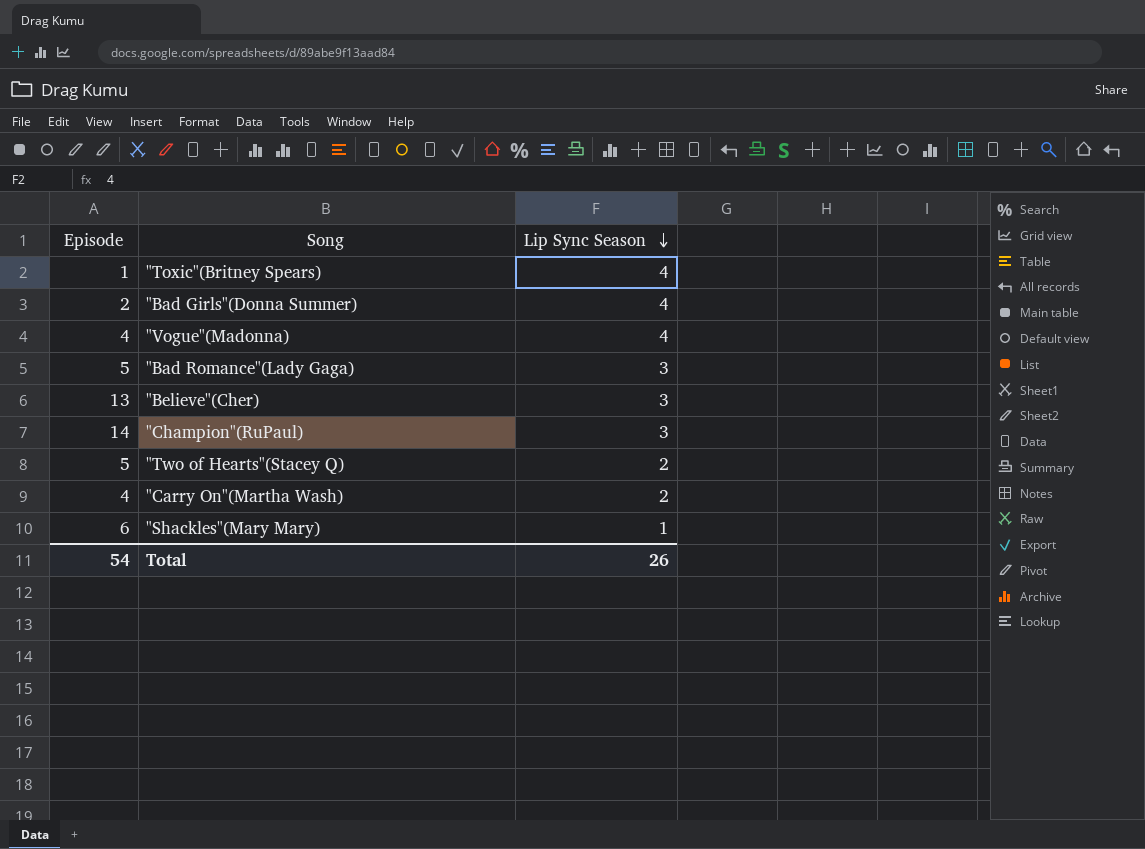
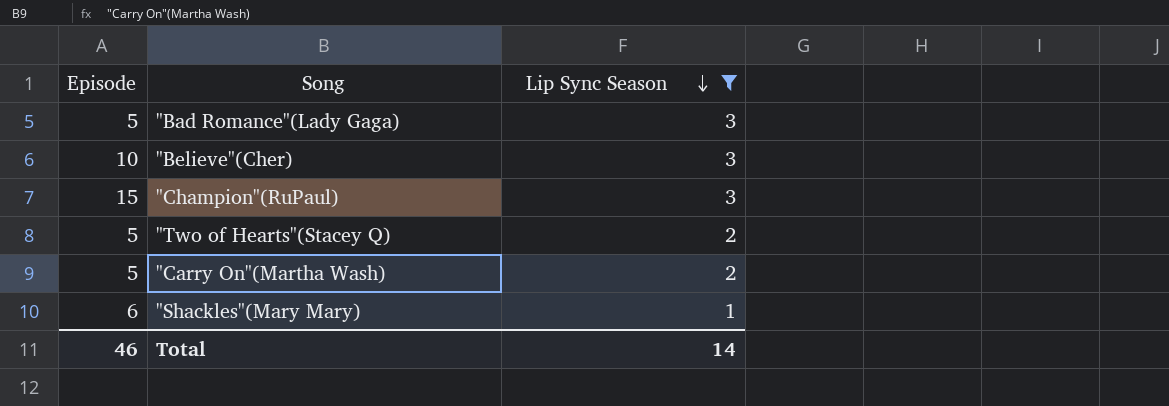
filter: none -> Lip Sync Season != 4
"Believe"(Cher) | Episode: 13 -> 10
"Champion"(RuPaul) | Episode: 14 -> 15
"Carry On"(Martha Wash) | Episode: 4 -> 5
Total | Episode: 54 -> 46
Total | Lip Sync Season: 26 -> 14

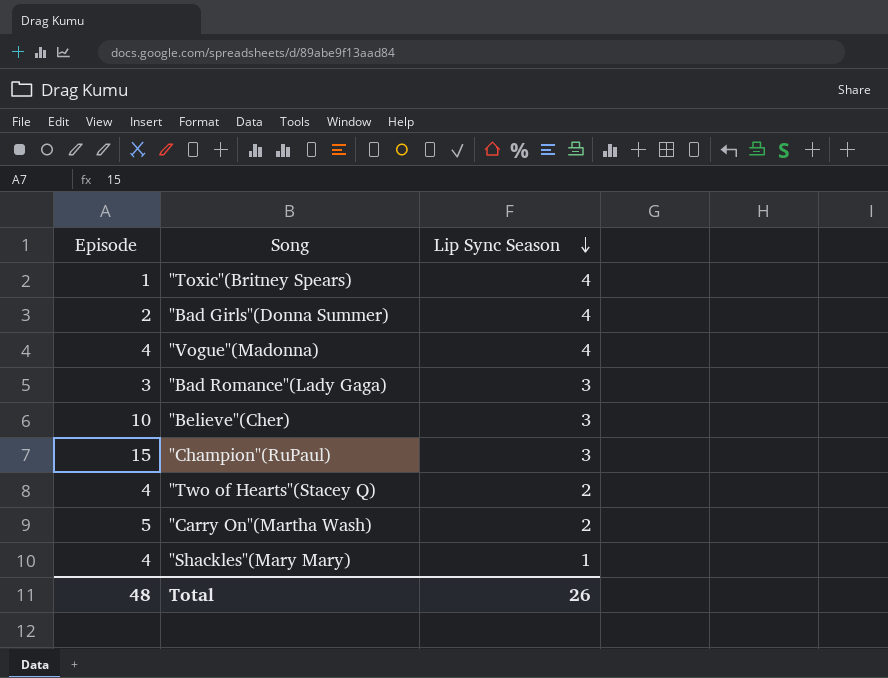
filter: Lip Sync Season != 4 -> none
"Bad Romance"(Lady Gaga) | Episode: 5 -> 3
"Two of Hearts"(Stacey Q) | Episode: 5 -> 4
"Shackles"(Mary Mary) | Episode: 6 -> 4
Total | Episode: 46 -> 48
Total | Lip Sync Season: 14 -> 26

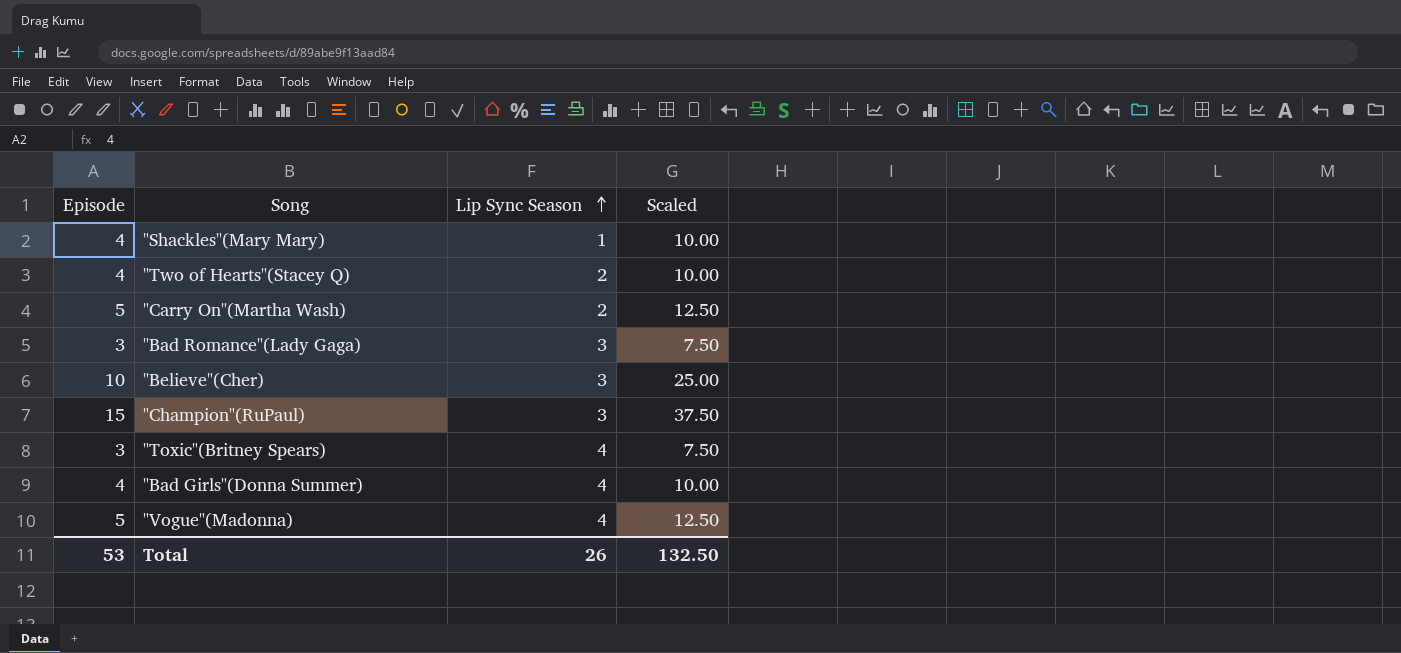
row order: Lip Sync Season descending -> Lip Sync Season ascending
column Scaled | formula: none -> [Episode] * 2.5
"Toxic"(Britney Spears) | Episode: 1 -> 3
"Bad Girls"(Donna Summer) | Episode: 2 -> 4
"Vogue"(Madonna) | Episode: 4 -> 5
Total | Episode: 48 -> 53

